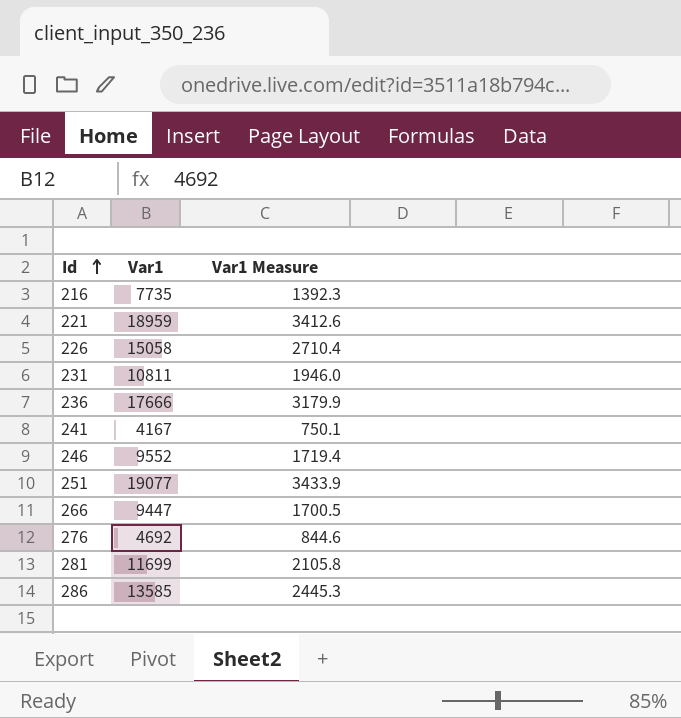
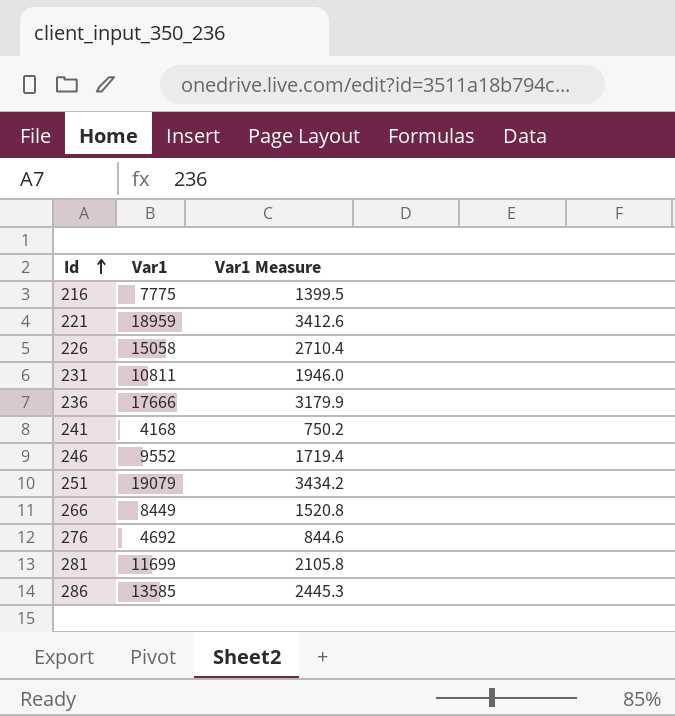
216 | Var1: 7735 -> 7775
216 | Var1 Measure: 1392.3 -> 1399.5
241 | Var1: 4167 -> 4168
241 | Var1 Measure: 750.1 -> 750.2
251 | Var1: 19077 -> 19079
251 | Var1 Measure: 3433.9 -> 3434.2
266 | Var1: 9447 -> 8449
266 | Var1 Measure: 1700.5 -> 1520.8

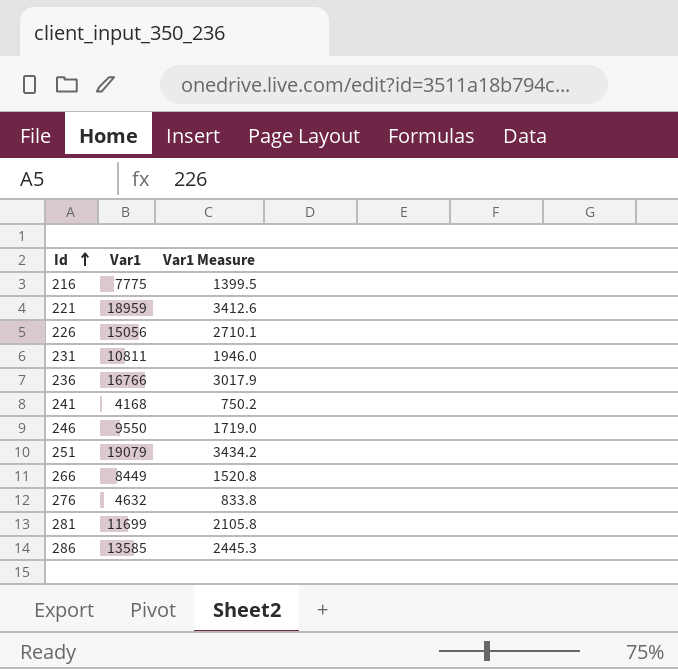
226 | Var1: 15058 -> 15056
226 | Var1 Measure: 2710.4 -> 2710.1
236 | Var1: 17666 -> 16766
236 | Var1 Measure: 3179.9 -> 3017.9
246 | Var1: 9552 -> 9550
246 | Var1 Measure: 1719.4 -> 1719.0
276 | Var1: 4692 -> 4632
276 | Var1 Measure: 844.6 -> 833.8

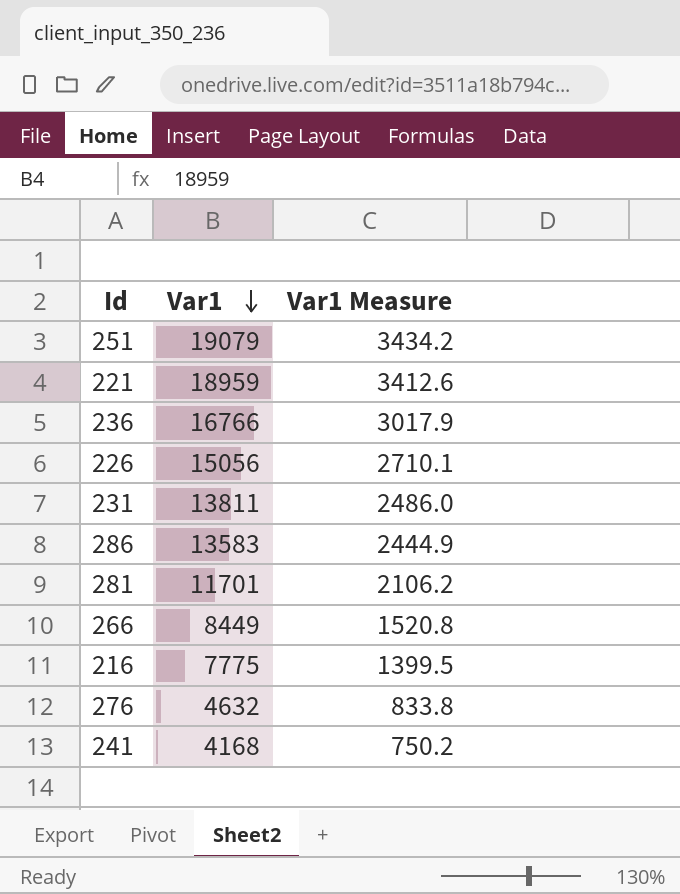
row order: Id ascending -> Var1 descending
row 246: 9550 | 1719.0 -> none
231 | Var1: 10811 -> 13811
231 | Var1 Measure: 1946.0 -> 2486.0
286 | Var1: 13585 -> 13583
286 | Var1 Measure: 2445.3 -> 2444.9
281 | Var1: 11699 -> 11701
281 | Var1 Measure: 2105.8 -> 2106.2

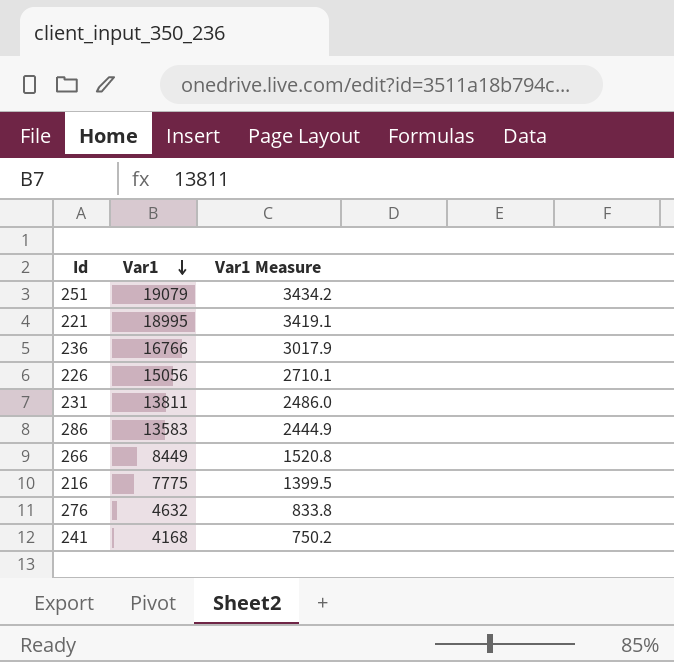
row 281: 11701 | 2106.2 -> none
221 | Var1: 18959 -> 18995
221 | Var1 Measure: 3412.6 -> 3419.1

